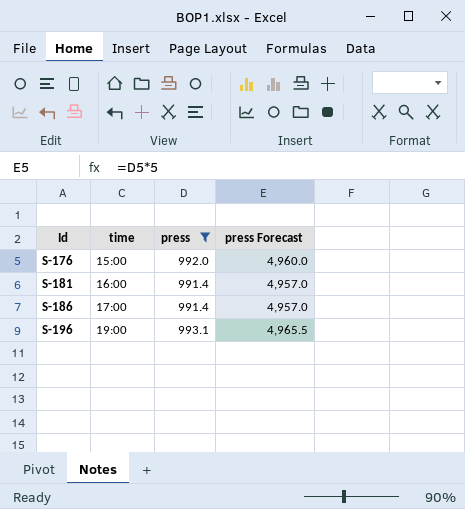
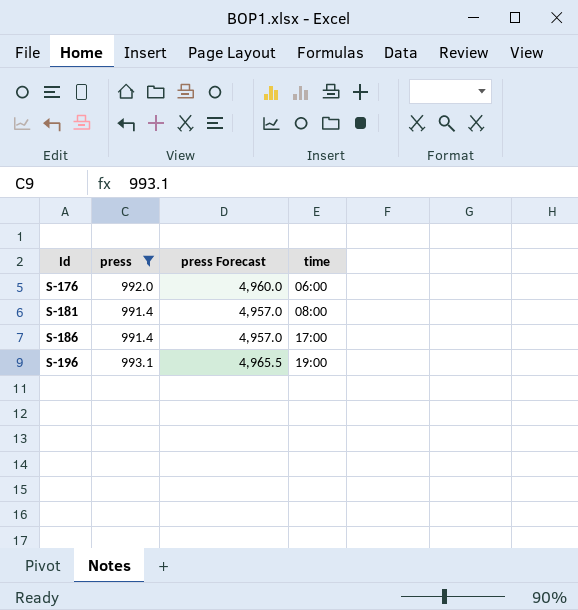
column time | position: 2 -> 4
S-176 | time: 15:00 -> 06:00
S-181 | time: 16:00 -> 08:00

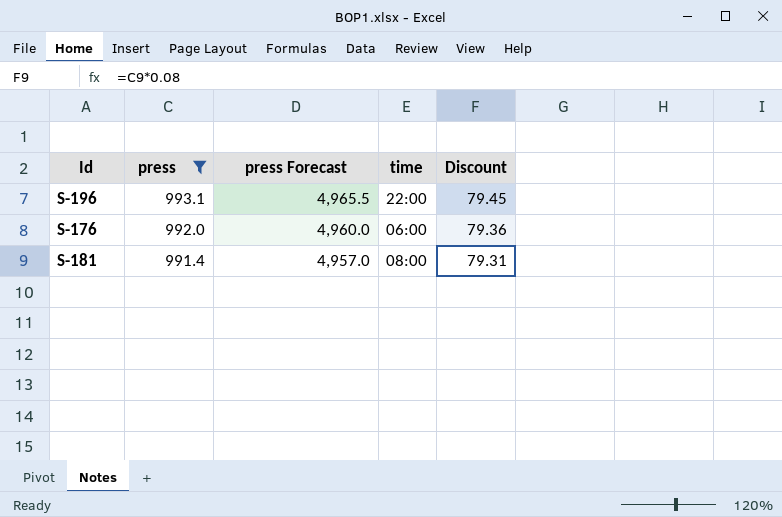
row order: Id ascending -> press descending
column Discount | formula: none -> [press] * 0.08
row S-186: 991.4 | 4,957.0 | 17:00 -> none
S-196 | time: 19:00 -> 22:00

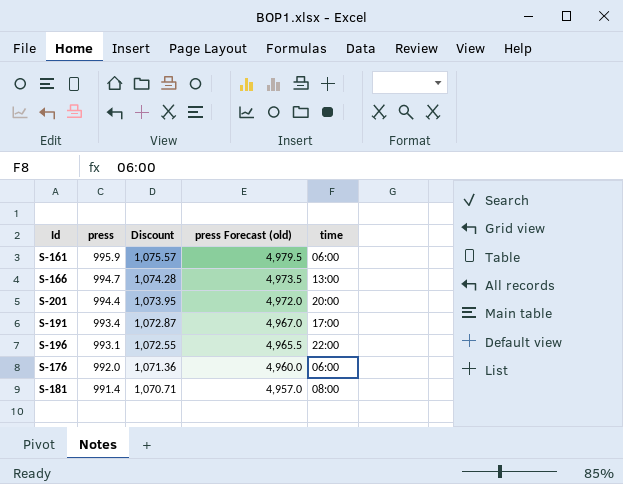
filter: press <= 993.1 -> none
column Discount | formula: [press] * 0.08 -> [press] * 1.08
column Discount | position: 5 -> 3
column name: press Forecast -> press Forecast (old)

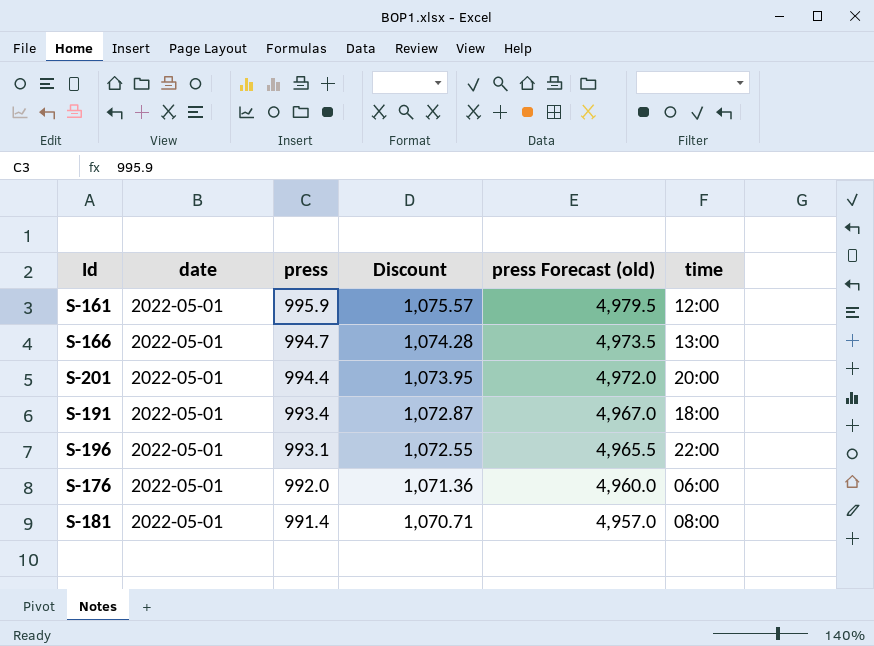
column date | position: none -> 2
S-161 | time: 06:00 -> 12:00
S-191 | time: 17:00 -> 18:00

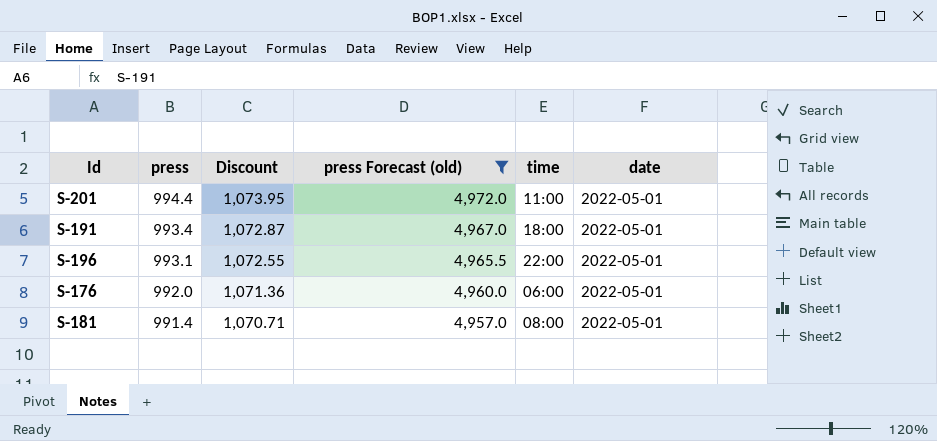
filter: none -> press Forecast (old) <= 4,972.0
column date | position: 2 -> 6
S-201 | time: 20:00 -> 11:00

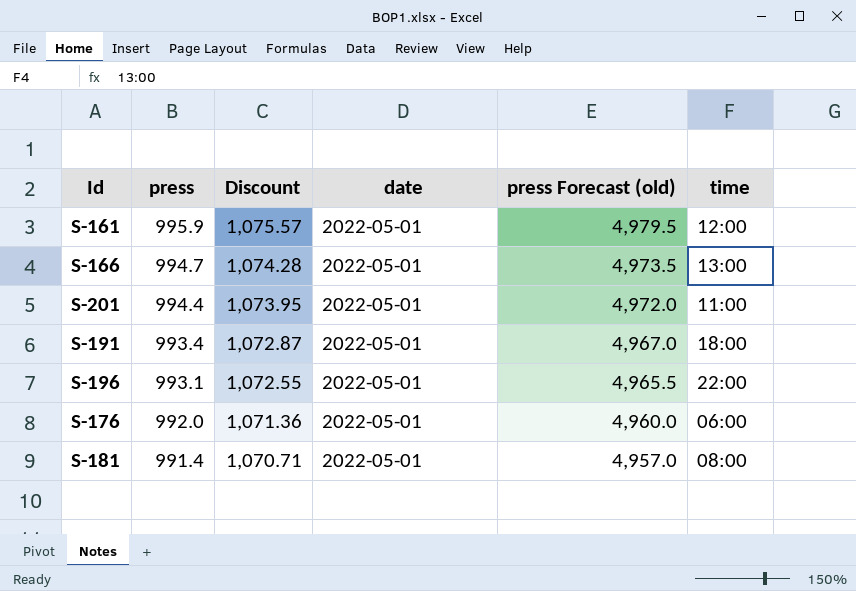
filter: press Forecast (old) <= 4,972.0 -> none
column date | position: 6 -> 4

